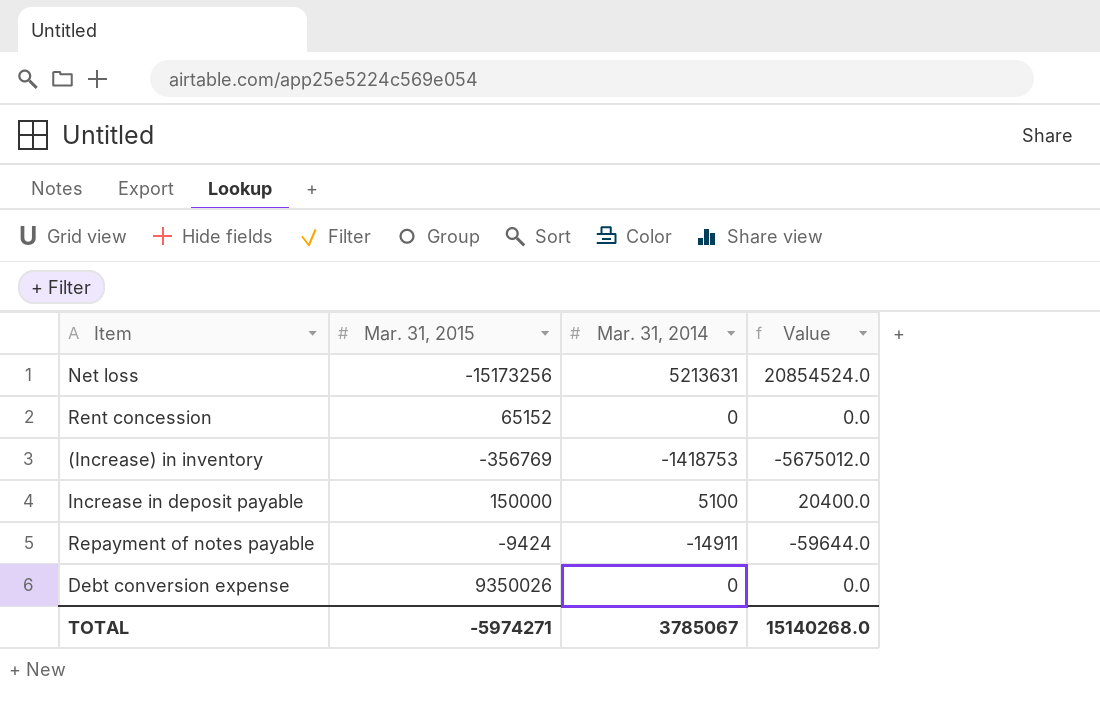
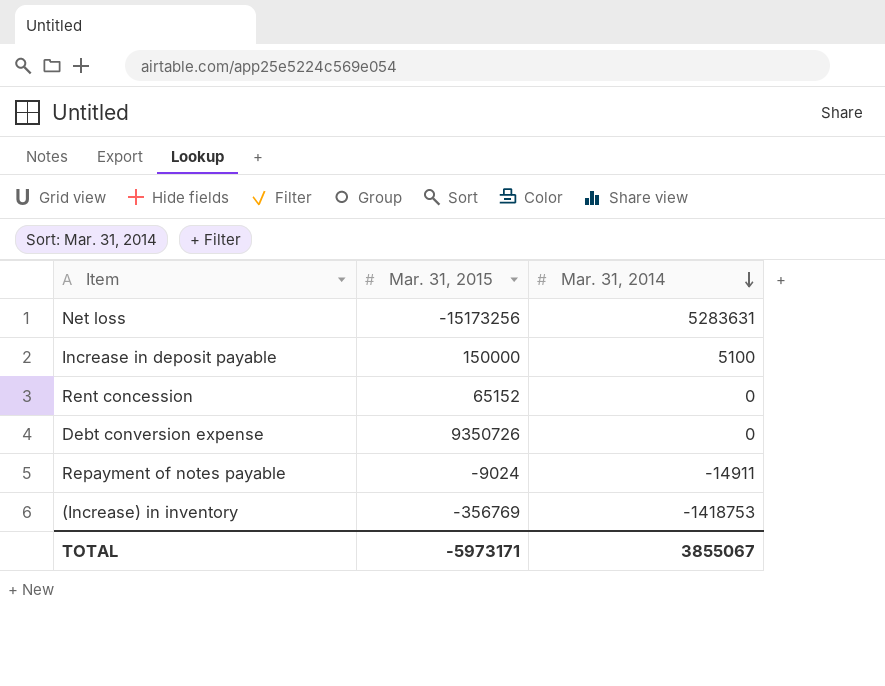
row order: none -> Mar. 31, 2014 descending
column Value | formula: [Mar. 31, 2014] * 4 -> none
Net loss | Mar. 31, 2014: 5213631 -> 5283631
Debt conversion expense | Mar. 31, 2015: 9350026 -> 9350726
Repayment of notes payable | Mar. 31, 2015: -9424 -> -9024
TOTAL | Mar. 31, 2015: -5974271 -> -5973171
TOTAL | Mar. 31, 2014: 3785067 -> 3855067

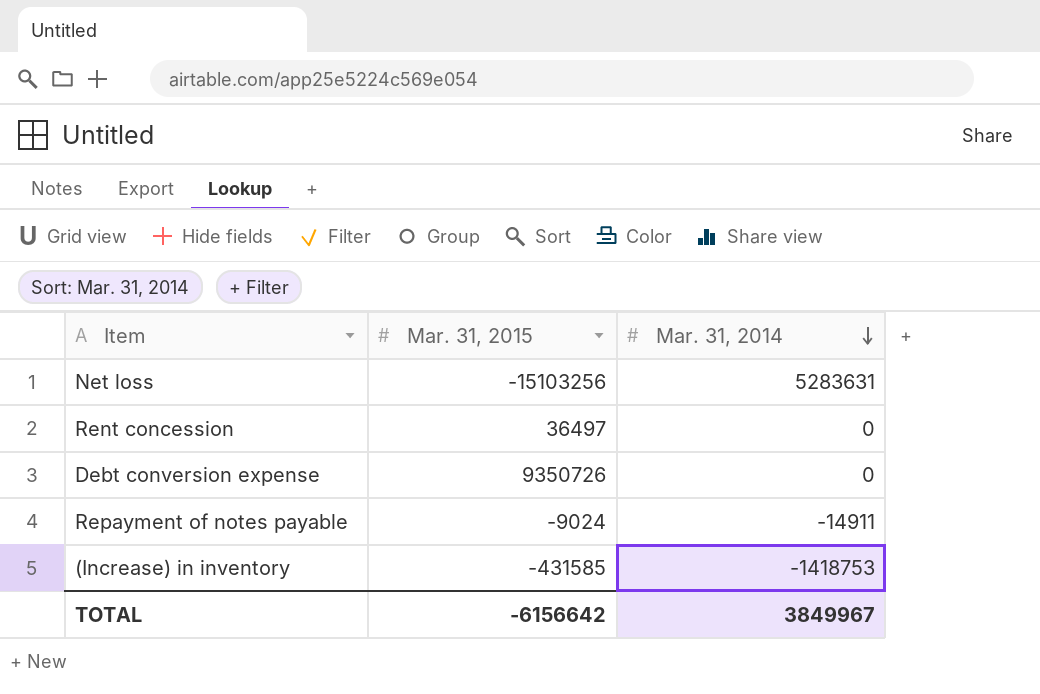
row Increase in deposit payable: 150000 | 5100 -> none
Net loss | Mar. 31, 2015: -15173256 -> -15103256
Rent concession | Mar. 31, 2015: 65152 -> 36497
(Increase) in inventory | Mar. 31, 2015: -356769 -> -431585
TOTAL | Mar. 31, 2015: -5973171 -> -6156642
TOTAL | Mar. 31, 2014: 3855067 -> 3849967

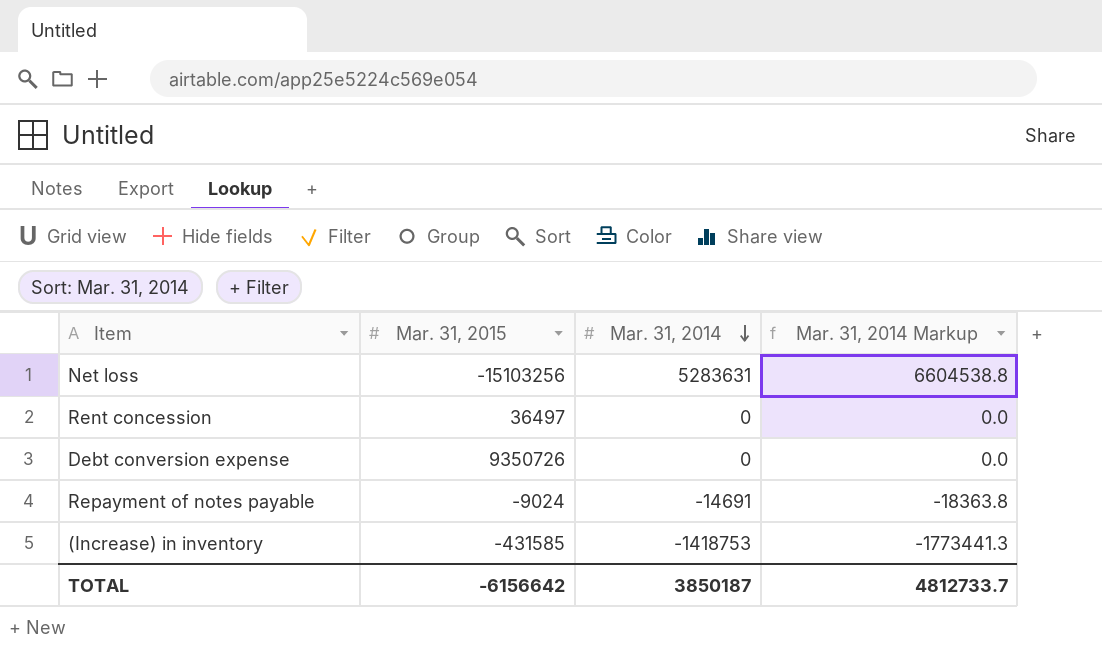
column Mar. 31, 2014 Markup | formula: none -> [Mar. 31, 2014] * 1.25
Repayment of notes payable | Mar. 31, 2014: -14911 -> -14691
TOTAL | Mar. 31, 2014: 3849967 -> 3850187

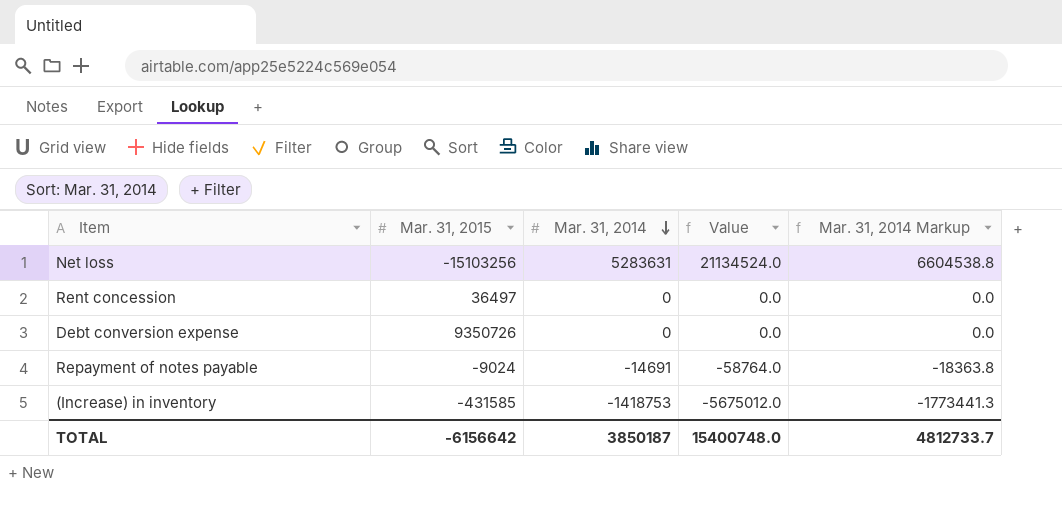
column Value | formula: none -> [Mar. 31, 2014] * 4

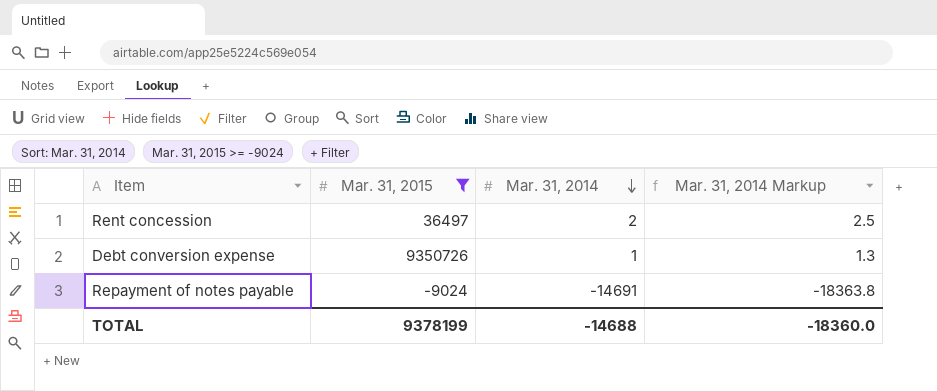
filter: none -> Mar. 31, 2015 >= -9024
column Value | formula: [Mar. 31, 2014] * 4 -> none
Rent concession | Mar. 31, 2014: 0 -> 2
Rent concession | Mar. 31, 2014 Markup: 0.0 -> 2.5
Debt conversion expense | Mar. 31, 2014: 0 -> 1
Debt conversion expense | Mar. 31, 2014 Markup: 0.0 -> 1.3
TOTAL | Mar. 31, 2015: -6156642 -> 9378199
TOTAL | Mar. 31, 2014: 3850187 -> -14688
TOTAL | Mar. 31, 2014 Markup: 4812733.7 -> -18360.0

